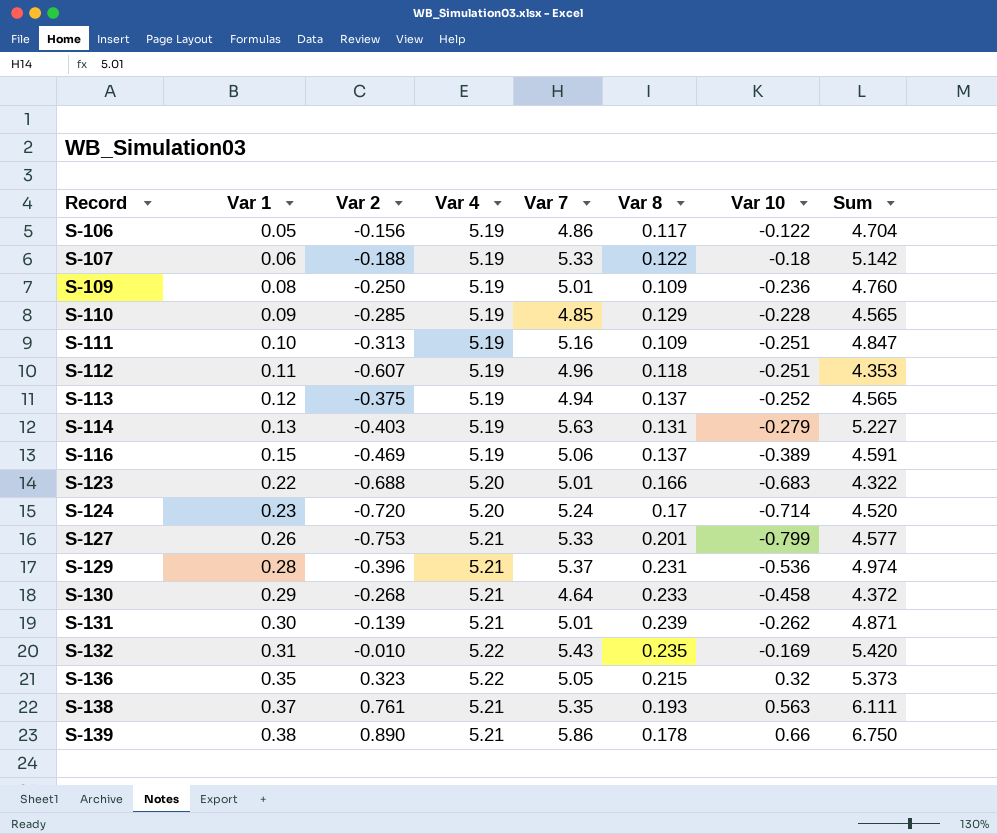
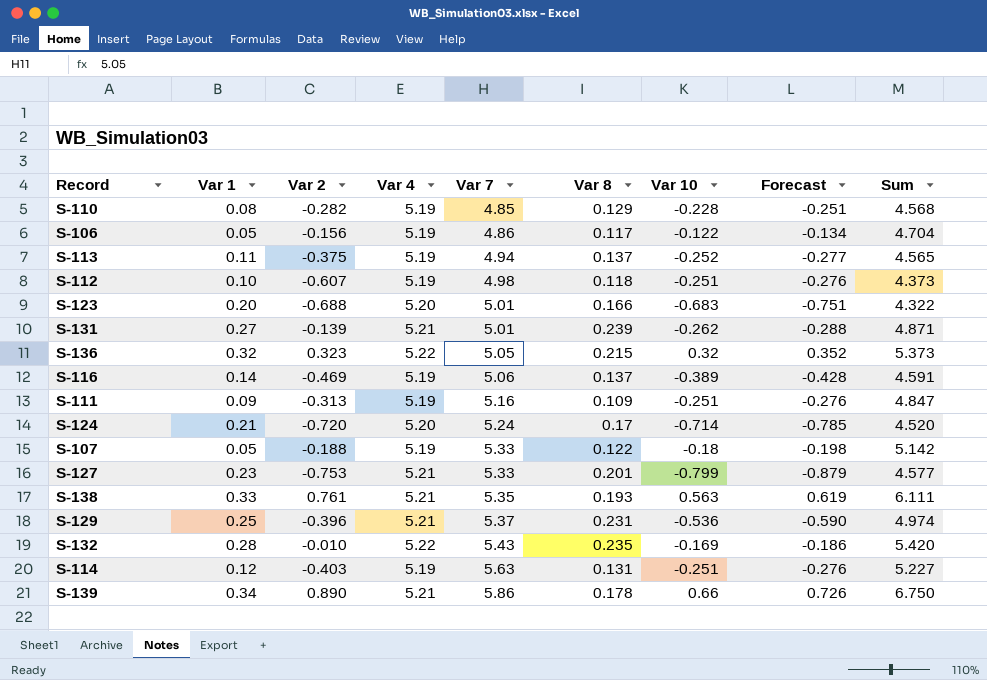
row order: Record ascending -> Var 7 ascending
column Forecast | formula: none -> [Var 10] * 1.1
row S-109: 0.08 | -0.250 | 5.19 | 5.01 | 0.109 | -0.236 | 4.760 -> none
row S-130: 0.29 | -0.268 | 5.21 | 4.64 | 0.233 | -0.458 | 4.372 -> none
S-110 | Var 1: 0.09 -> 0.08
S-110 | Var 2: -0.285 -> -0.282
S-110 | Sum: 4.565 -> 4.568
S-113 | Var 1: 0.12 -> 0.11
S-112 | Var 1: 0.11 -> 0.10
S-112 | Var 7: 4.96 -> 4.98
S-112 | Sum: 4.353 -> 4.373
S-123 | Var 1: 0.22 -> 0.20
S-131 | Var 1: 0.30 -> 0.27
S-136 | Var 1: 0.35 -> 0.32
S-116 | Var 1: 0.15 -> 0.14
S-111 | Var 1: 0.10 -> 0.09
S-124 | Var 1: 0.23 -> 0.21
S-107 | Var 1: 0.06 -> 0.05
S-127 | Var 1: 0.26 -> 0.23
S-138 | Var 1: 0.37 -> 0.33
S-129 | Var 1: 0.28 -> 0.25
S-132 | Var 1: 0.31 -> 0.28
S-114 | Var 1: 0.13 -> 0.12
S-114 | Var 10: -0.279 -> -0.251
S-139 | Var 1: 0.38 -> 0.34

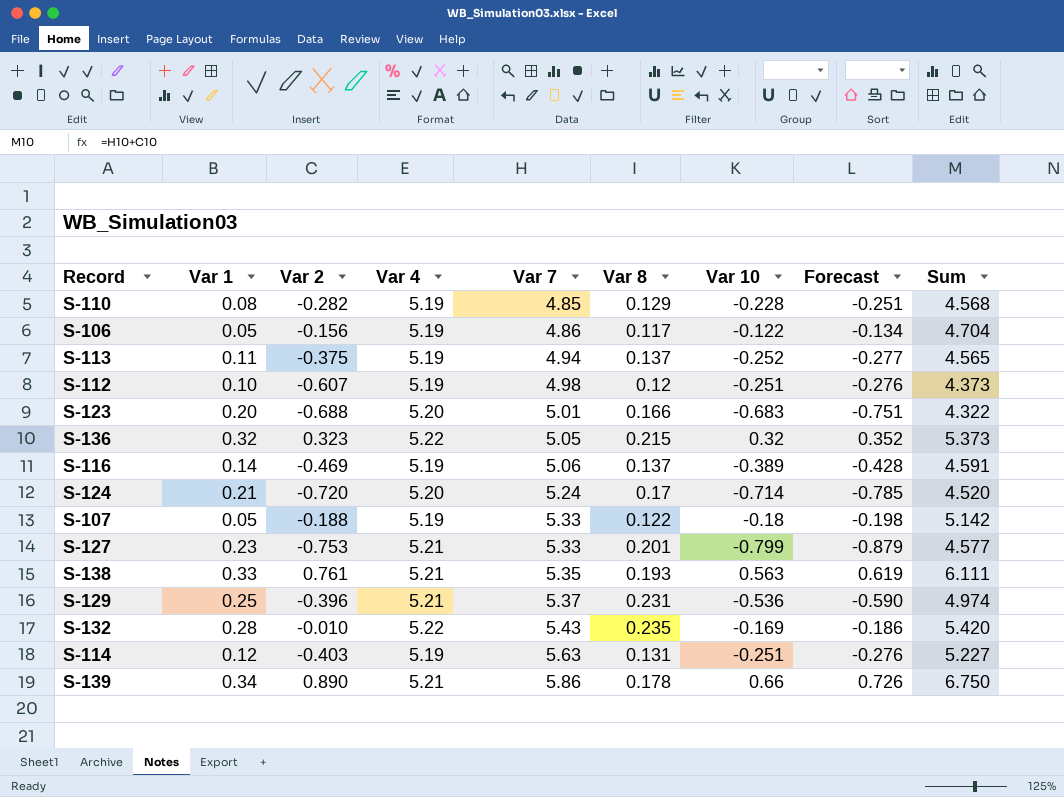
row S-131: 0.27 | -0.139 | 5.21 | 5.01 | 0.239 | -0.262 | -0.288 | 4.871 -> none
row S-111: 0.09 | -0.313 | 5.19 | 5.16 | 0.109 | -0.251 | -0.276 | 4.847 -> none
S-112 | Var 8: 0.118 -> 0.12

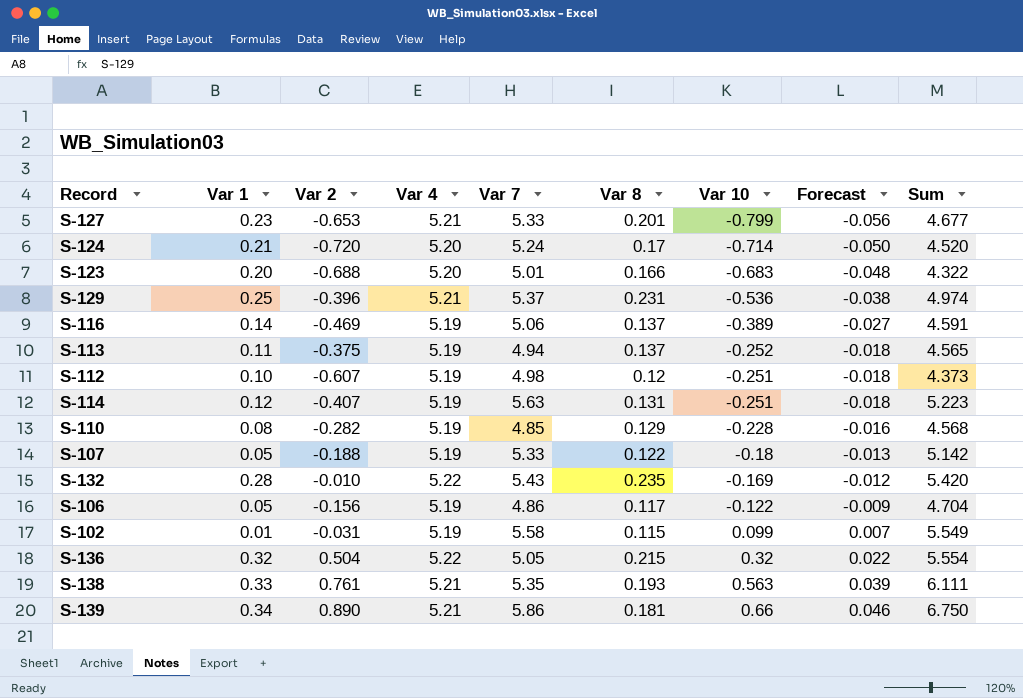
row order: Var 7 ascending -> Var 10 ascending
column Forecast | formula: [Var 10] * 1.1 -> [Var 10] * 0.07
S-127 | Var 2: -0.753 -> -0.653
S-127 | Sum: 4.577 -> 4.677
S-114 | Var 2: -0.403 -> -0.407
S-114 | Sum: 5.227 -> 5.223
row S-102: none -> 0.01 | -0.031 | 5.19 | 5.58 | 0.115 | 0.099 | 0.007 | 5.549
S-136 | Var 2: 0.323 -> 0.504
S-136 | Sum: 5.373 -> 5.554
S-139 | Var 8: 0.178 -> 0.181

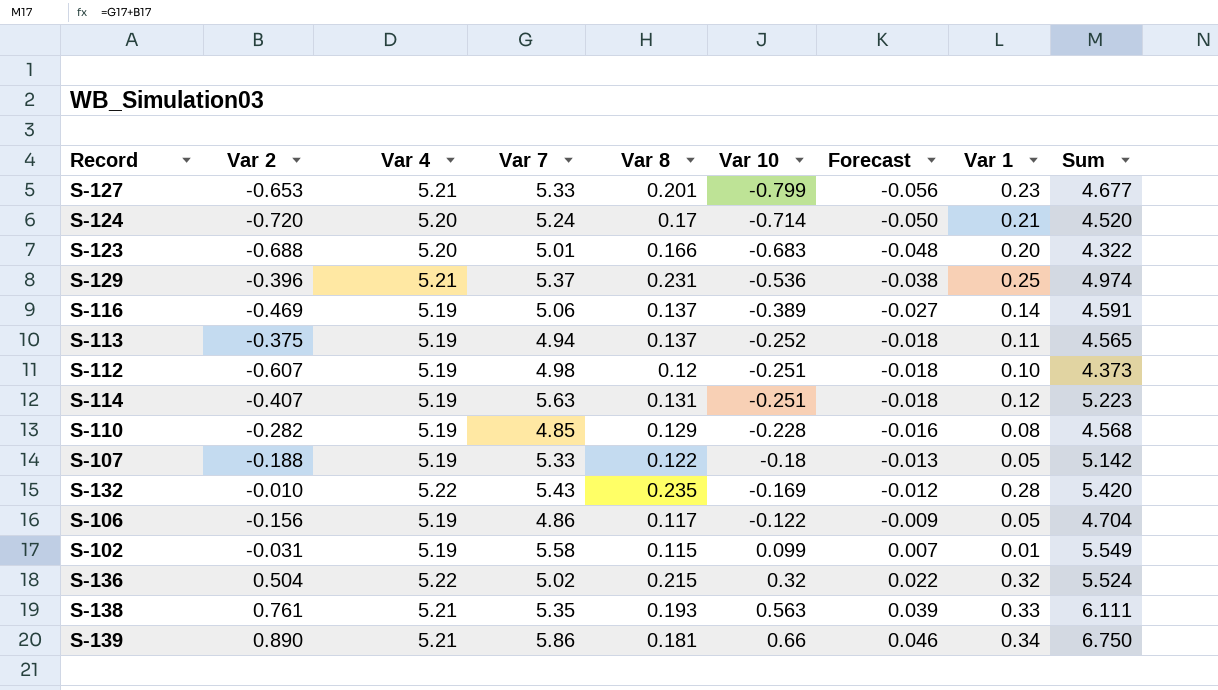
column Var 1 | position: 2 -> 8
S-136 | Var 7: 5.05 -> 5.02
S-136 | Sum: 5.554 -> 5.524

